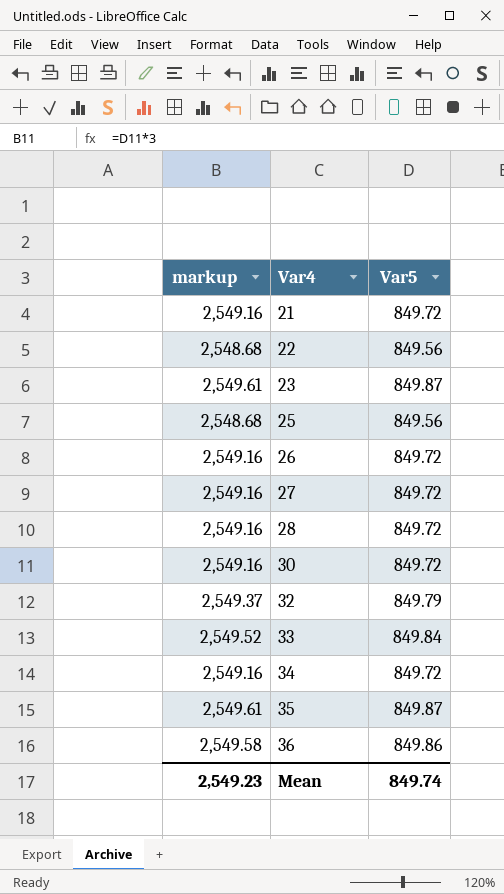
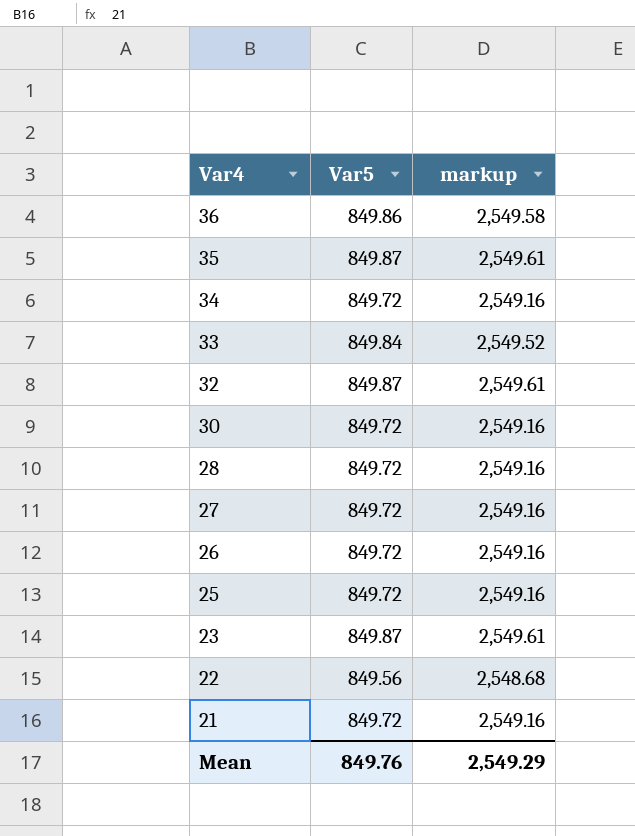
row order: Var4 ascending -> Var4 descending
column markup | position: 1 -> 3
32 | Var5: 849.79 -> 849.87
32 | markup: 2,549.37 -> 2,549.61
25 | Var5: 849.56 -> 849.72
25 | markup: 2,548.68 -> 2,549.16
Mean | Var5: 849.74 -> 849.76
Mean | markup: 2,549.23 -> 2,549.29

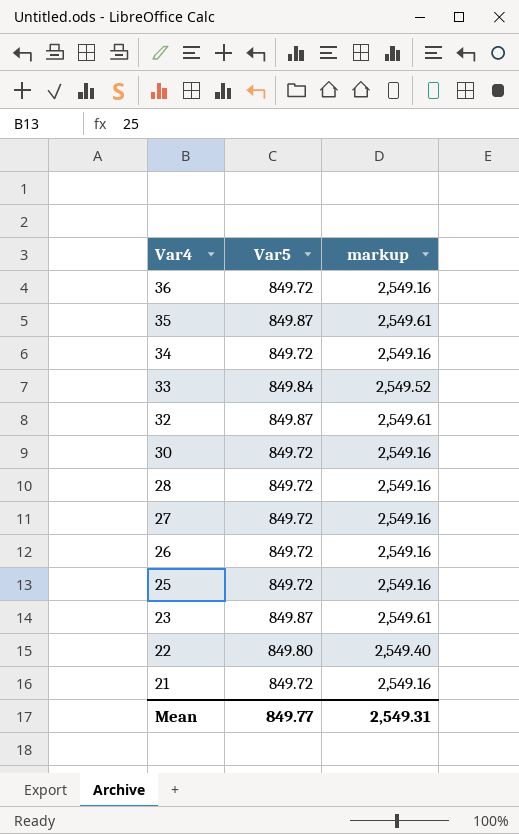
36 | Var5: 849.86 -> 849.72
36 | markup: 2,549.58 -> 2,549.16
22 | Var5: 849.56 -> 849.80
22 | markup: 2,548.68 -> 2,549.40
Mean | Var5: 849.76 -> 849.77
Mean | markup: 2,549.29 -> 2,549.31

